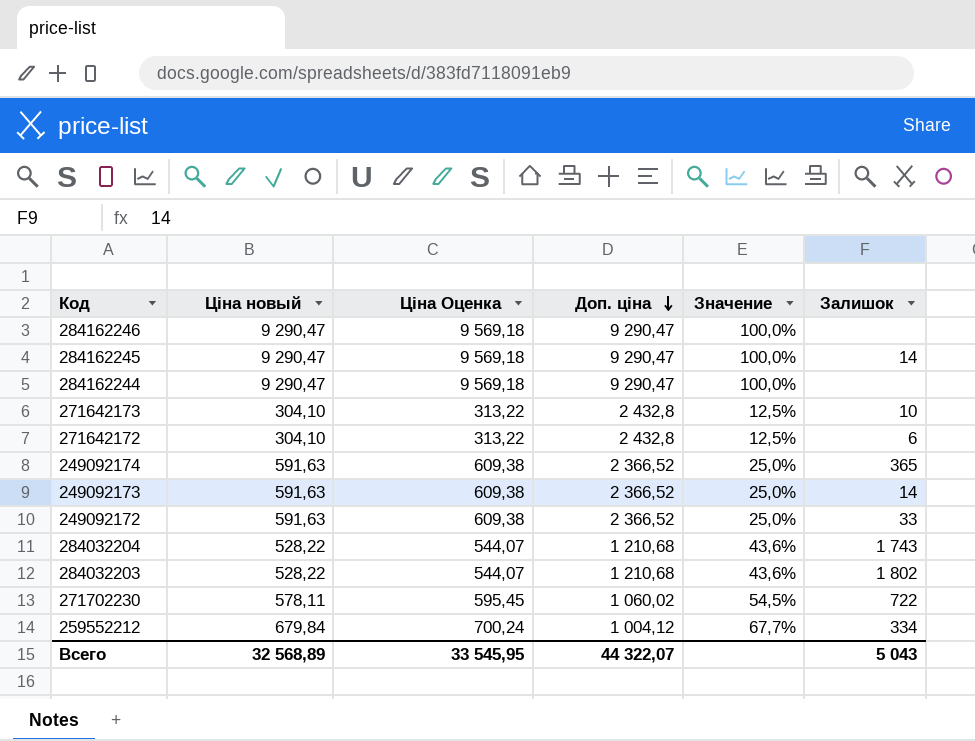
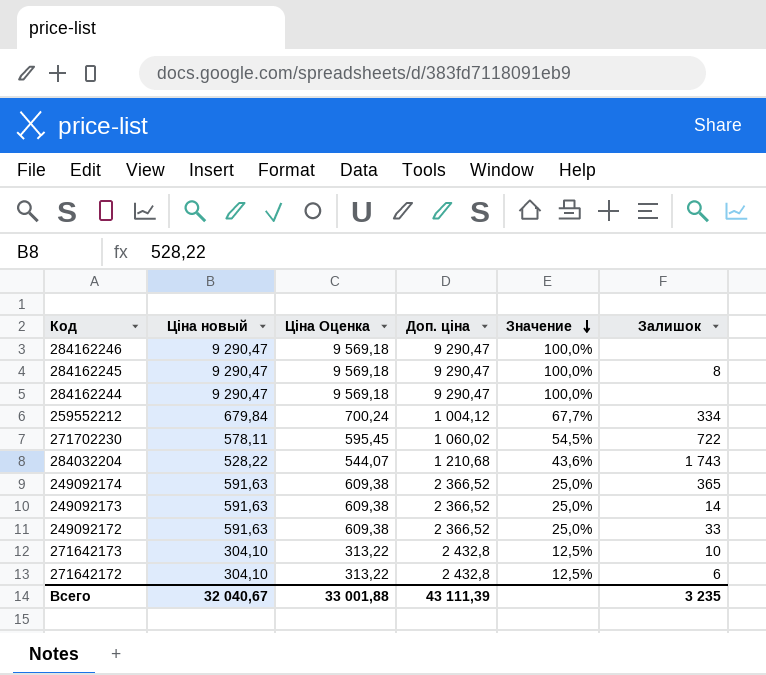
row order: Доп. ціна descending -> Значение descending
row 284032203: 528,22 | 544,07 | 1 210,68 | 43,6% | 1 802 -> none
284162245 | Залишок: 14 -> 8
Всего | Ціна новый: 32 568,89 -> 32 040,67
Всего | Ціна Оценка: 33 545,95 -> 33 001,88
Всего | Доп. ціна: 44 322,07 -> 43 111,39
Всего | Залишок: 5 043 -> 3 235

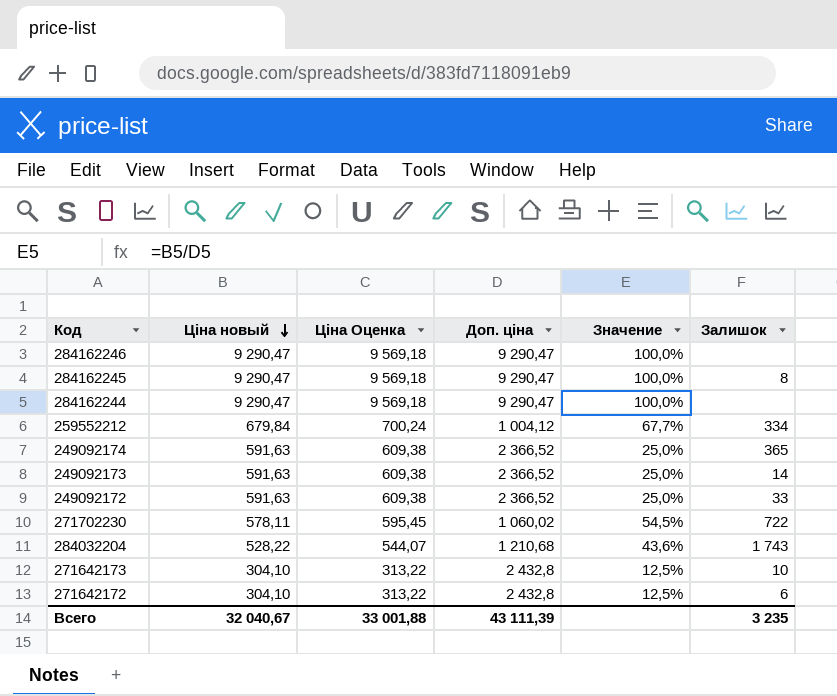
row order: Значение descending -> Ціна новый descending

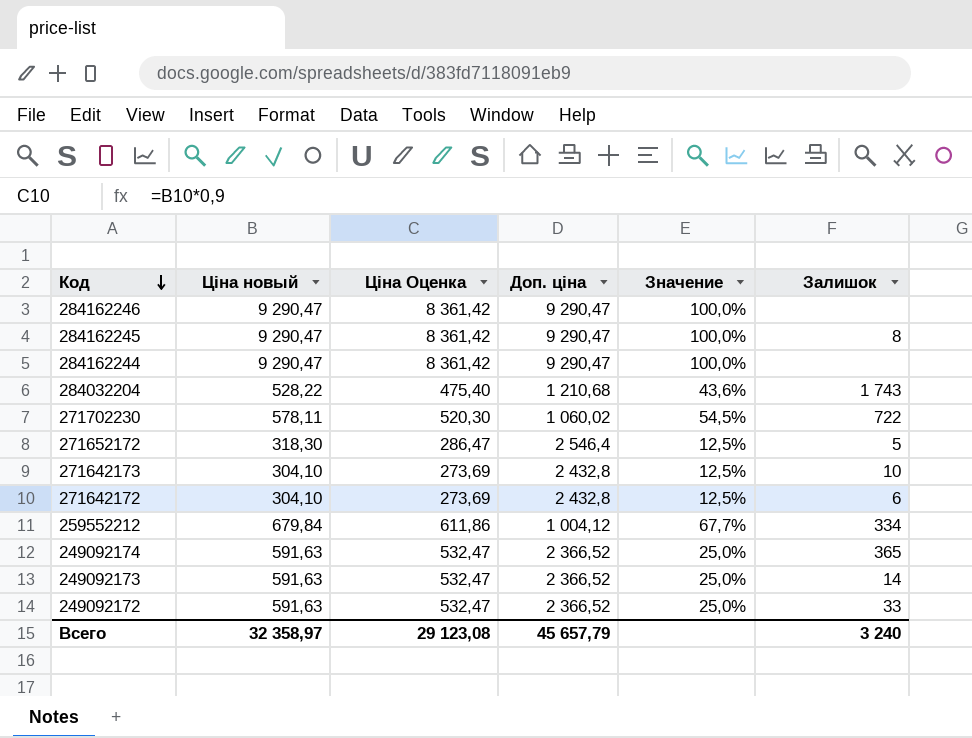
row order: Ціна новый descending -> Код descending
column Ціна Оценка | formula: [Ціна новый] * 1,03 -> [Ціна новый] * 0,9
row 271652172: none -> 318,30 | 286,47 | 2 546,4 | 12,5% | 5
Всего | Ціна новый: 32 040,67 -> 32 358,97
Всего | Ціна Оценка: 33 001,88 -> 29 123,08
Всего | Доп. ціна: 43 111,39 -> 45 657,79
Всего | Залишок: 3 235 -> 3 240

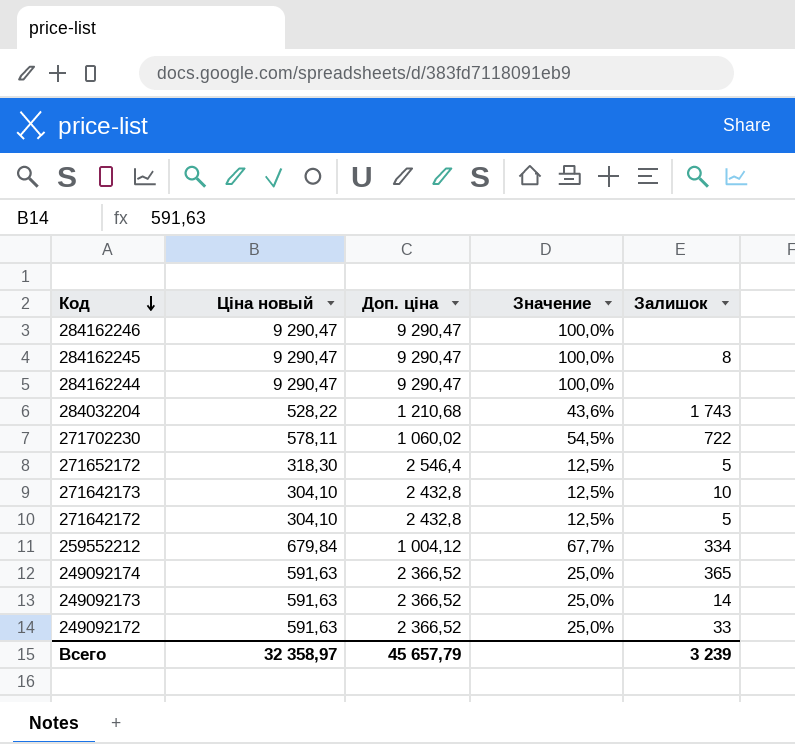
column Ціна Оценка | formula: [Ціна новый] * 0,9 -> none
271642172 | Залишок: 6 -> 5
Всего | Залишок: 3 240 -> 3 239

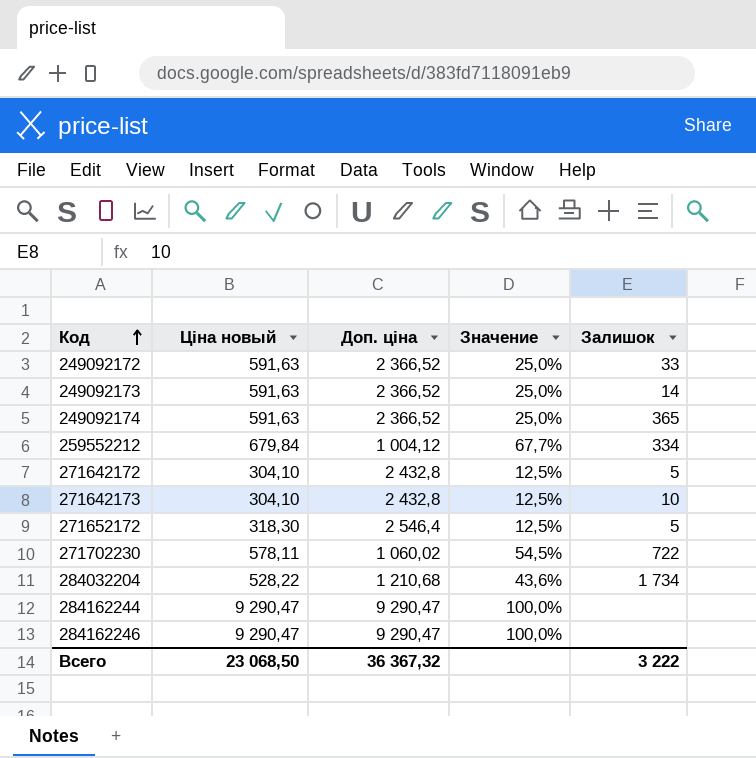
row order: Код descending -> Код ascending
row 284162245: 9 290,47 | 9 290,47 | 100,0% | 8 -> none
284032204 | Залишок: 1 743 -> 1 734
Всего | Ціна новый: 32 358,97 -> 23 068,50
Всего | Доп. ціна: 45 657,79 -> 36 367,32
Всего | Залишок: 3 239 -> 3 222

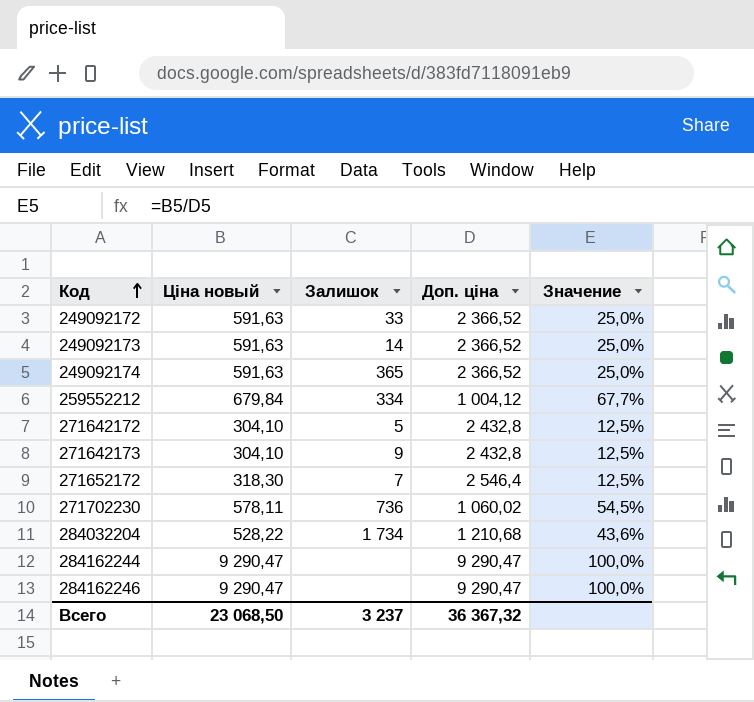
column Залишок | position: 5 -> 3
271642173 | Залишок: 10 -> 9
271652172 | Залишок: 5 -> 7
271702230 | Залишок: 722 -> 736
Всего | Залишок: 3 222 -> 3 237

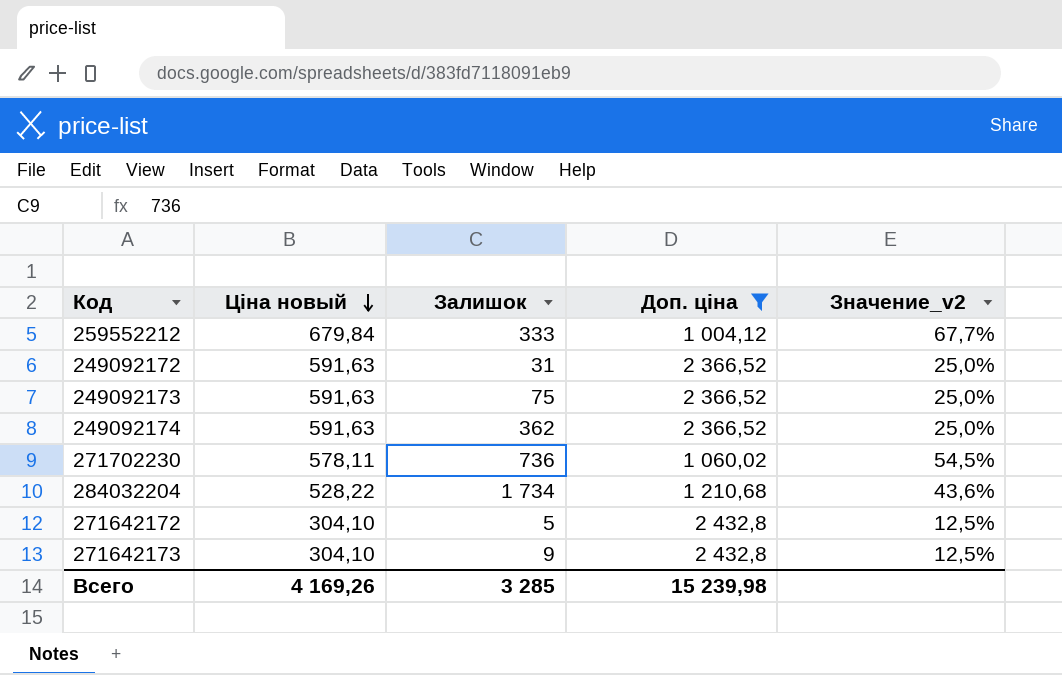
filter: none -> Доп. ціна <= 2 432,8
row order: Код ascending -> Ціна новый descending
column name: Значение -> Значение_v2
259552212 | Залишок: 334 -> 333
249092172 | Залишок: 33 -> 31
249092173 | Залишок: 14 -> 75
249092174 | Залишок: 365 -> 362
Всего | Ціна новый: 23 068,50 -> 4 169,26
Всего | Залишок: 3 237 -> 3 285
Всего | Доп. ціна: 36 367,32 -> 15 239,98

